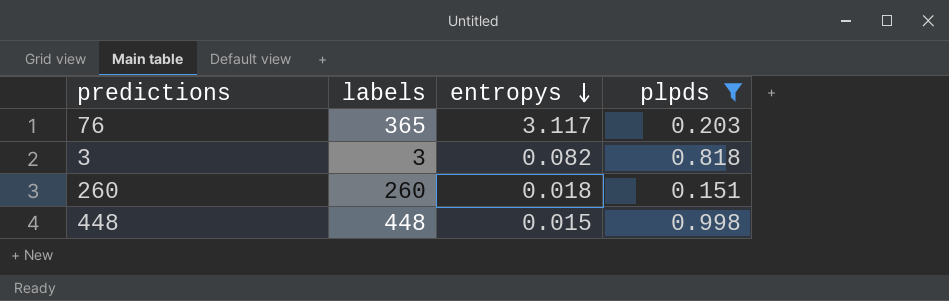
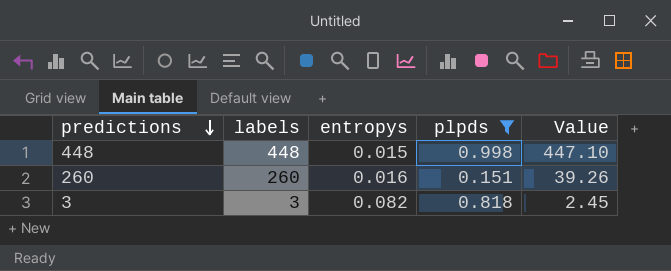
row order: entropys descending -> predictions descending
column Value | formula: none -> [labels] * [plpds]
row 76: 365 | 3.117 | 0.203 -> none
260 | entropys: 0.018 -> 0.016

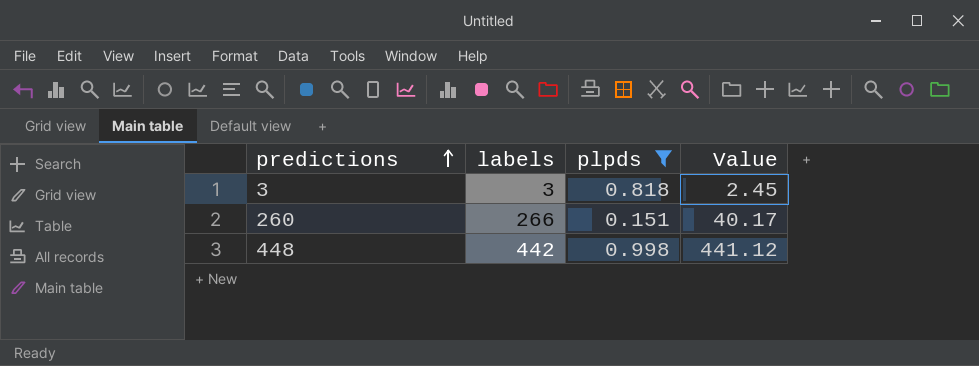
row order: predictions descending -> predictions ascending
column entropys | position: 3 -> none
260 | labels: 260 -> 266
260 | Value: 39.26 -> 40.17
448 | labels: 448 -> 442
448 | Value: 447.10 -> 441.12

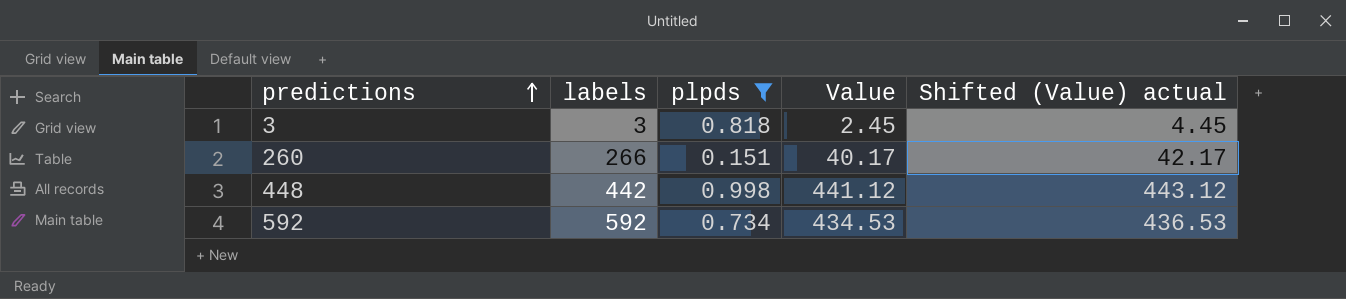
column Shifted (Value) actual | formula: none -> [Value] + 2
row 592: none -> 592 | 0.734 | 434.53 | 436.53

